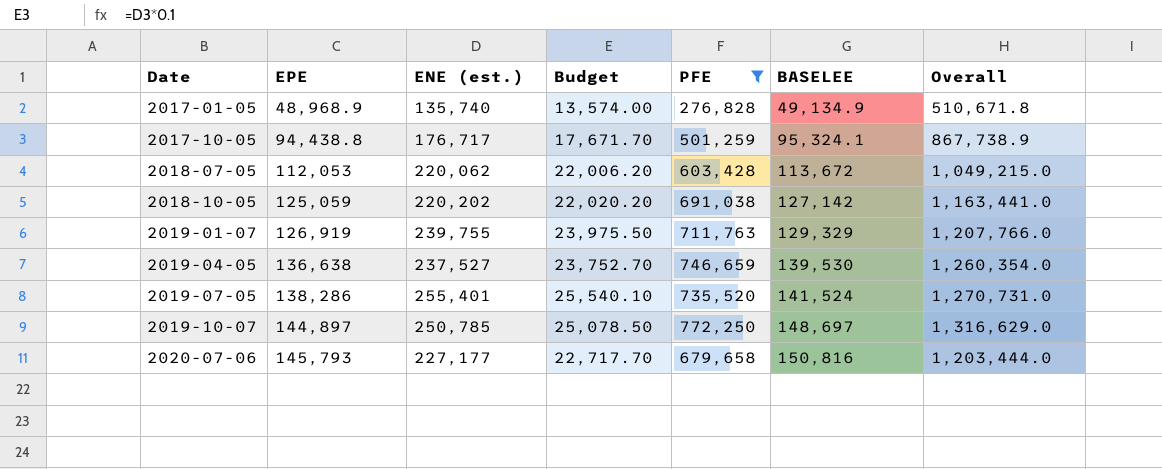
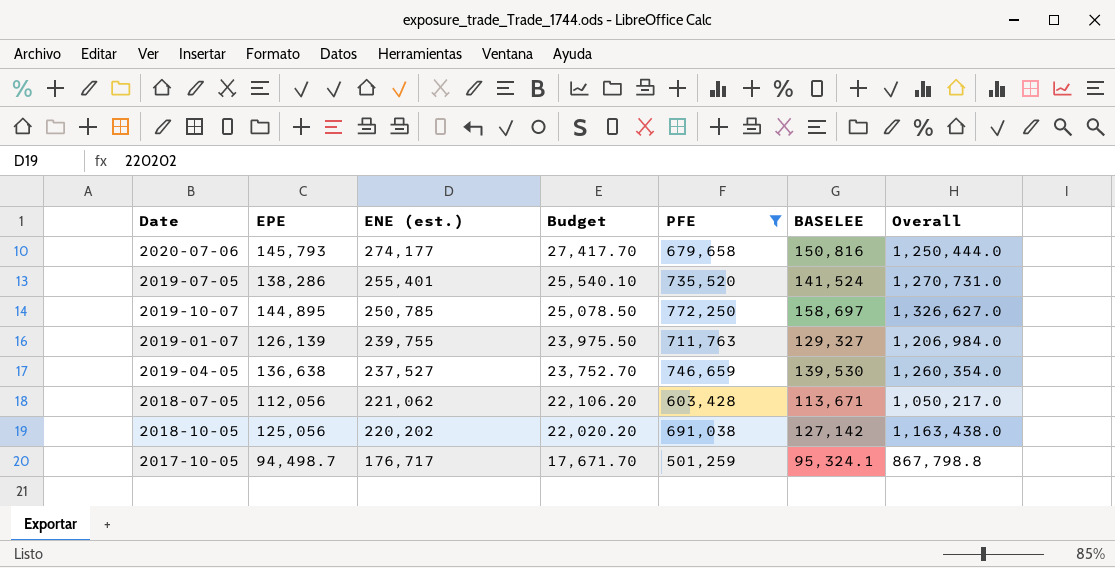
row order: Date ascending -> ENE (est.) descending
row 2017-01-05: 48,968.9 | 135,740 | 13,574.00 | 276,828 | 49,134.9 | 510,671.8 -> none
2020-07-06 | ENE (est.): 227,177 -> 274,177
2020-07-06 | Budget: 22,717.70 -> 27,417.70
2020-07-06 | Overall: 1,203,444.0 -> 1,250,444.0
2019-10-07 | EPE: 144,897 -> 144,895
2019-10-07 | BASELEE: 148,697 -> 158,697
2019-10-07 | Overall: 1,316,629.0 -> 1,326,627.0
2019-01-07 | EPE: 126,919 -> 126,139
2019-01-07 | BASELEE: 129,329 -> 129,327
2019-01-07 | Overall: 1,207,766.0 -> 1,206,984.0
2018-07-05 | EPE: 112,053 -> 112,056
2018-07-05 | ENE (est.): 220,062 -> 221,062
2018-07-05 | Budget: 22,006.20 -> 22,106.20
2018-07-05 | BASELEE: 113,672 -> 113,671
2018-07-05 | Overall: 1,049,215.0 -> 1,050,217.0
2018-10-05 | EPE: 125,059 -> 125,056
2018-10-05 | Overall: 1,163,441.0 -> 1,163,438.0
2017-10-05 | EPE: 94,438.8 -> 94,498.7
2017-10-05 | Overall: 867,738.9 -> 867,798.8

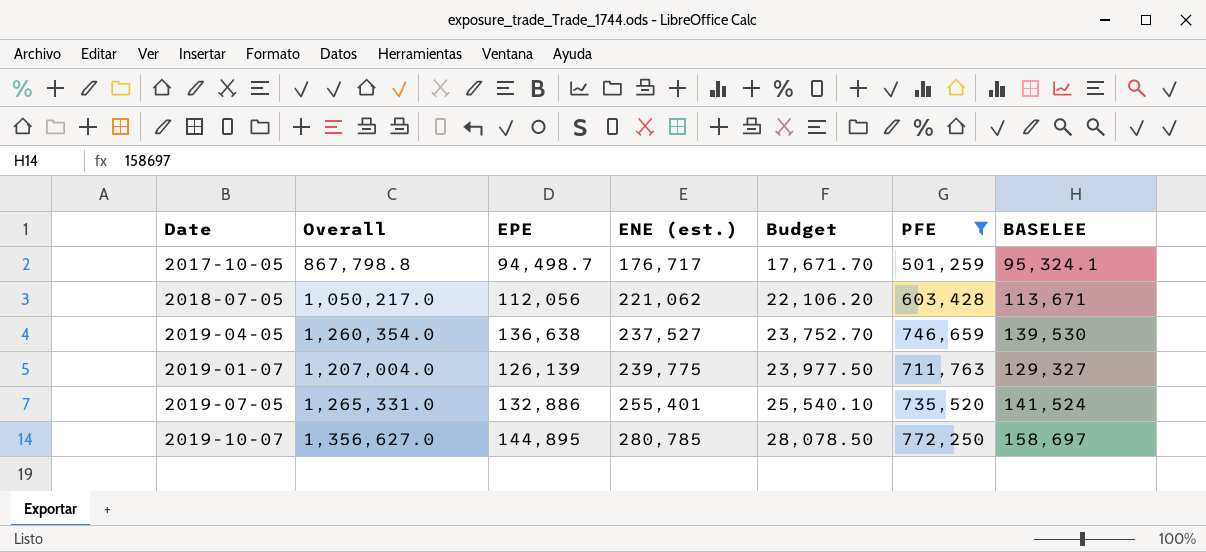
row order: ENE (est.) descending -> ENE (est.) ascending
column Overall | position: 7 -> 2
row 2020-07-06: 145,793 | 274,177 | 27,417.70 | 679,658 | 150,816 | 1,250,444.0 -> none
row 2018-10-05: 125,056 | 220,202 | 22,020.20 | 691,038 | 127,142 | 1,163,438.0 -> none
2019-01-07 | Overall: 1,206,984.0 -> 1,207,004.0
2019-01-07 | ENE (est.): 239,755 -> 239,775
2019-01-07 | Budget: 23,975.50 -> 23,977.50
2019-07-05 | Overall: 1,270,731.0 -> 1,265,331.0
2019-07-05 | EPE: 138,286 -> 132,886
2019-10-07 | Overall: 1,326,627.0 -> 1,356,627.0
2019-10-07 | ENE (est.): 250,785 -> 280,785
2019-10-07 | Budget: 25,078.50 -> 28,078.50

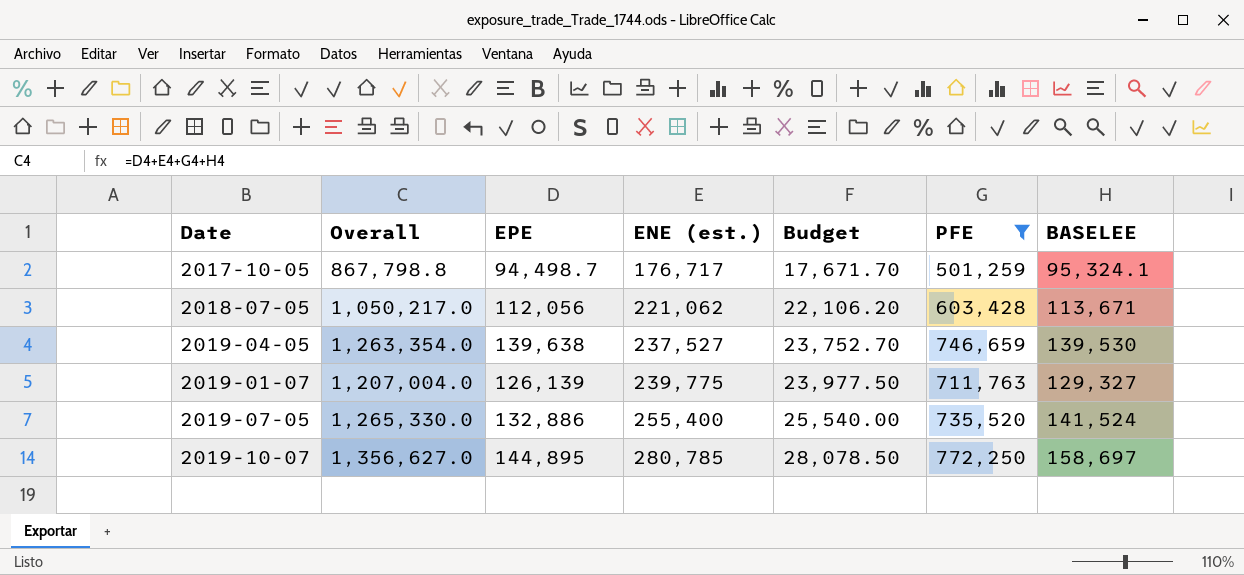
2019-04-05 | Overall: 1,260,354.0 -> 1,263,354.0
2019-04-05 | EPE: 136,638 -> 139,638
2019-07-05 | Overall: 1,265,331.0 -> 1,265,330.0
2019-07-05 | ENE (est.): 255,401 -> 255,400
2019-07-05 | Budget: 25,540.10 -> 25,540.00

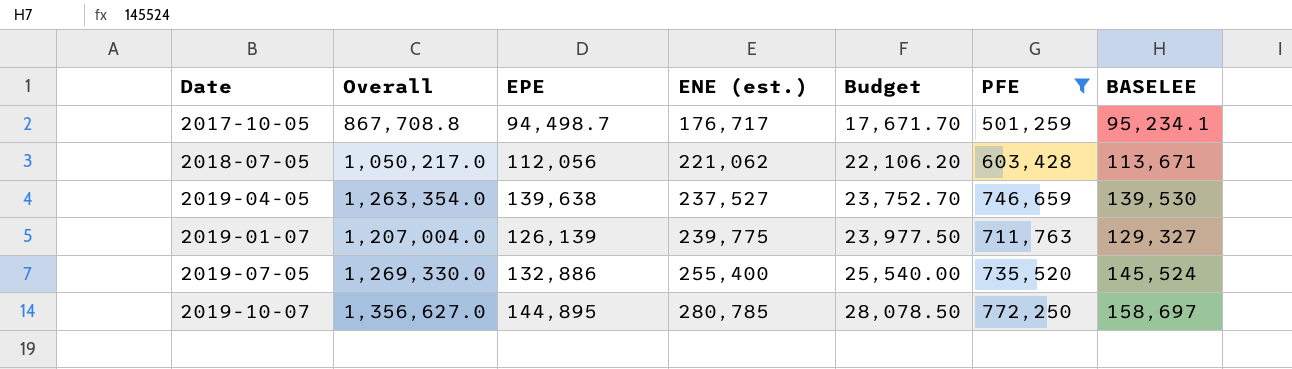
2017-10-05 | Overall: 867,798.8 -> 867,708.8
2017-10-05 | BASELEE: 95,324.1 -> 95,234.1
2019-07-05 | Overall: 1,265,330.0 -> 1,269,330.0
2019-07-05 | BASELEE: 141,524 -> 145,524

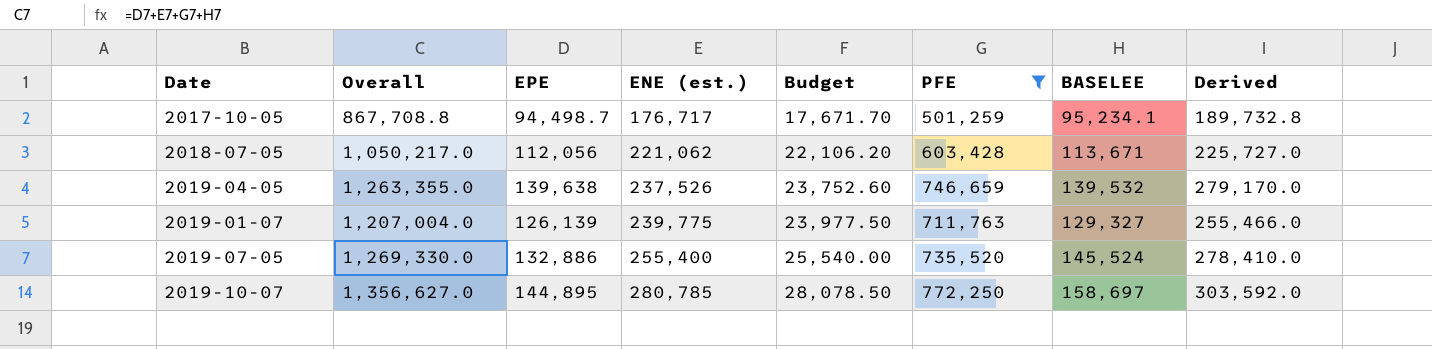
column Derived | formula: none -> [EPE] + [BASELEE]
2019-04-05 | Overall: 1,263,354.0 -> 1,263,355.0
2019-04-05 | ENE (est.): 237,527 -> 237,526
2019-04-05 | Budget: 23,752.70 -> 23,752.60
2019-04-05 | BASELEE: 139,530 -> 139,532

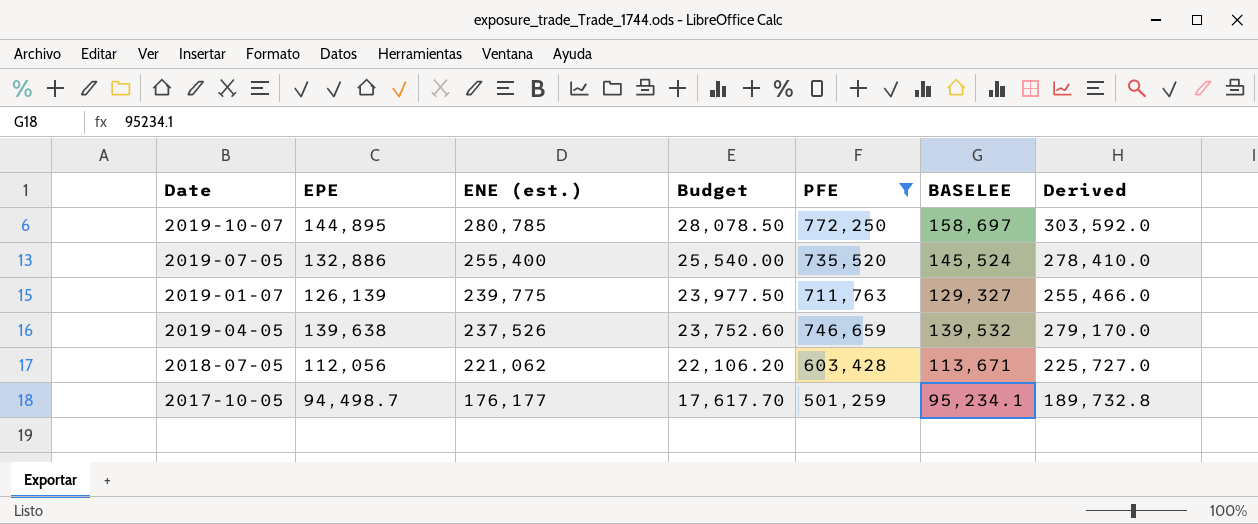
row order: ENE (est.) ascending -> ENE (est.) descending
column Overall | formula: [EPE] + [ENE (est.)] + [PFE] + [BASELEE] -> none
2017-10-05 | ENE (est.): 176,717 -> 176,177
2017-10-05 | Budget: 17,671.70 -> 17,617.70

